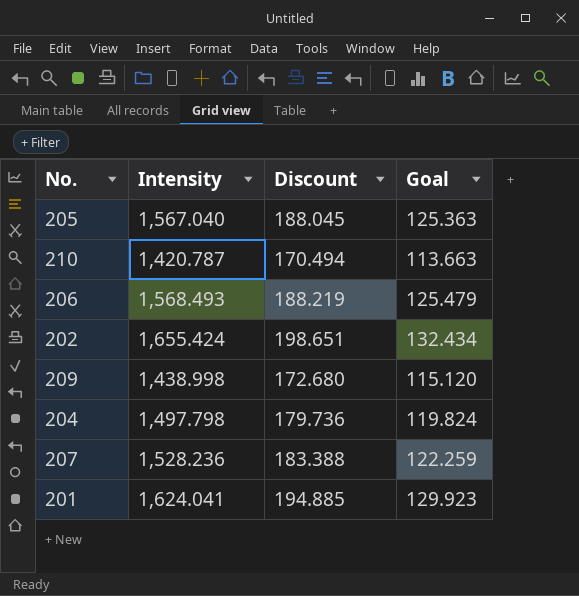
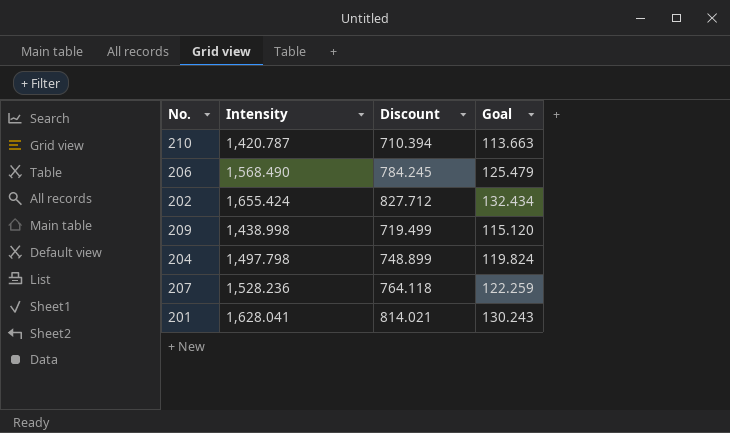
column Discount | formula: [Intensity] * 0.12 -> [Intensity] * 0.5
row 205: 1,567.040 | 188.045 | 125.363 -> none
206 | Intensity: 1,568.493 -> 1,568.490
201 | Intensity: 1,624.041 -> 1,628.041
201 | Goal: 129.923 -> 130.243

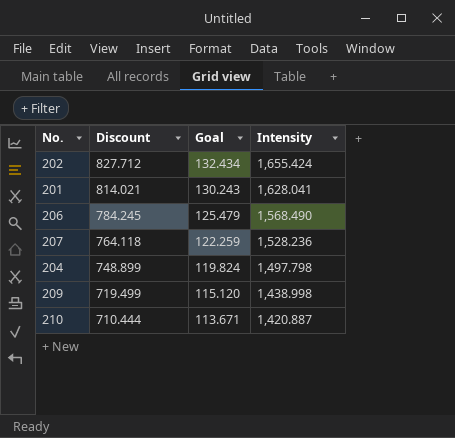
row order: none -> Discount descending
column Intensity | position: 2 -> 4
210 | Discount: 710.394 -> 710.444
210 | Goal: 113.663 -> 113.671
210 | Intensity: 1,420.787 -> 1,420.887

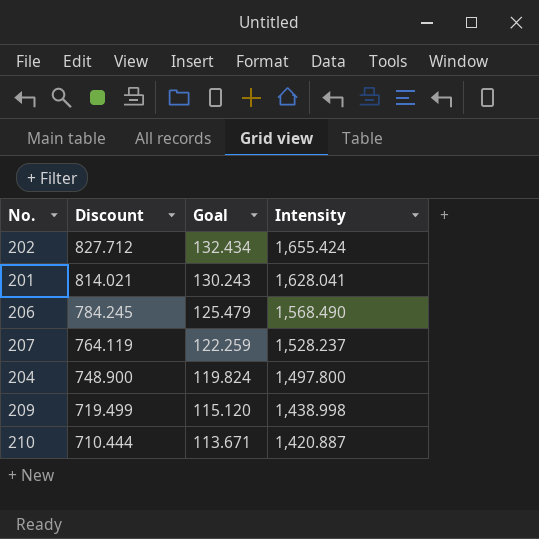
207 | Discount: 764.118 -> 764.119
207 | Intensity: 1,528.236 -> 1,528.237
204 | Discount: 748.899 -> 748.900
204 | Intensity: 1,497.798 -> 1,497.800

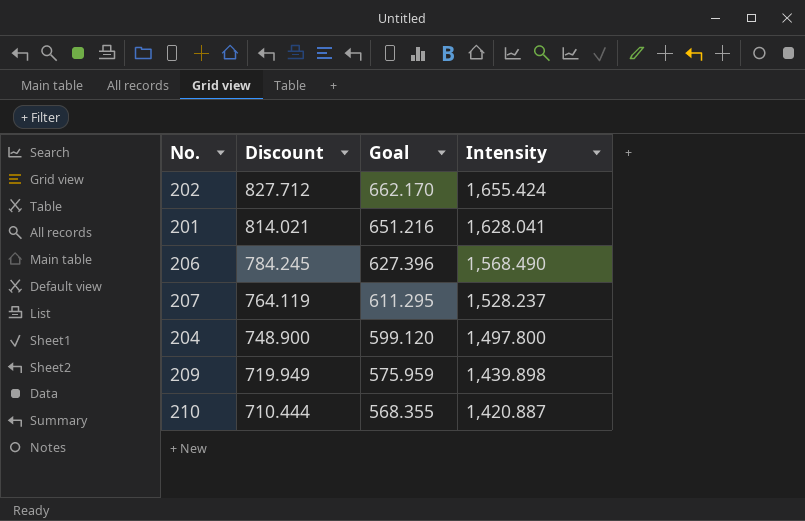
column Goal | formula: [Intensity] * 0.08 -> [Intensity] * 0.4
209 | Discount: 719.499 -> 719.949
209 | Intensity: 1,438.998 -> 1,439.898

